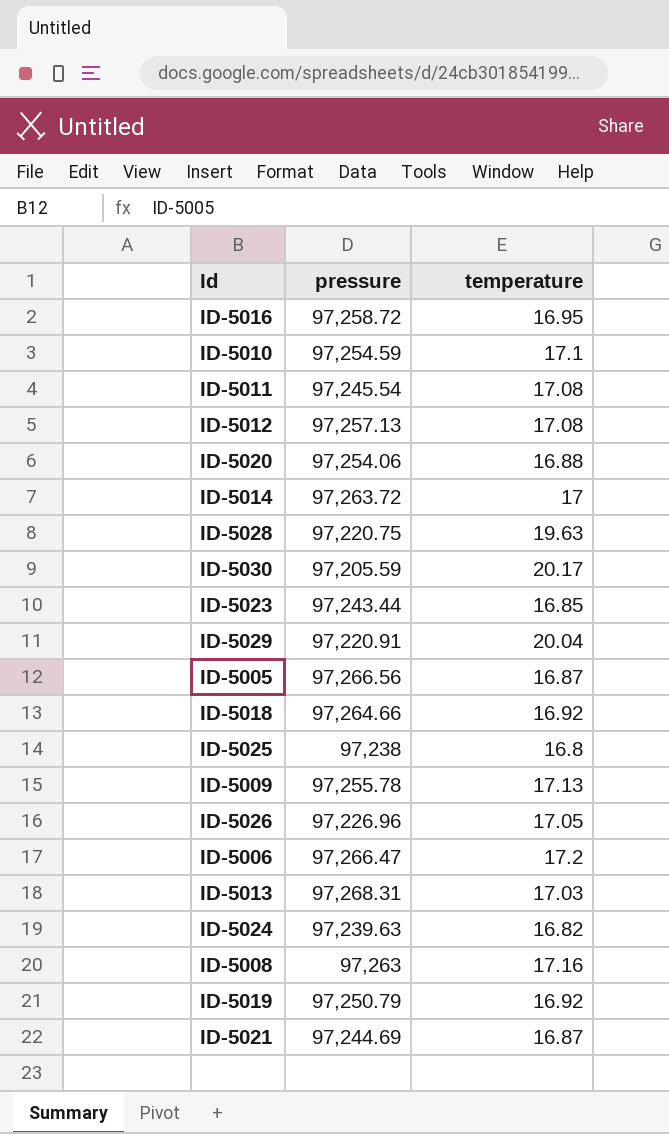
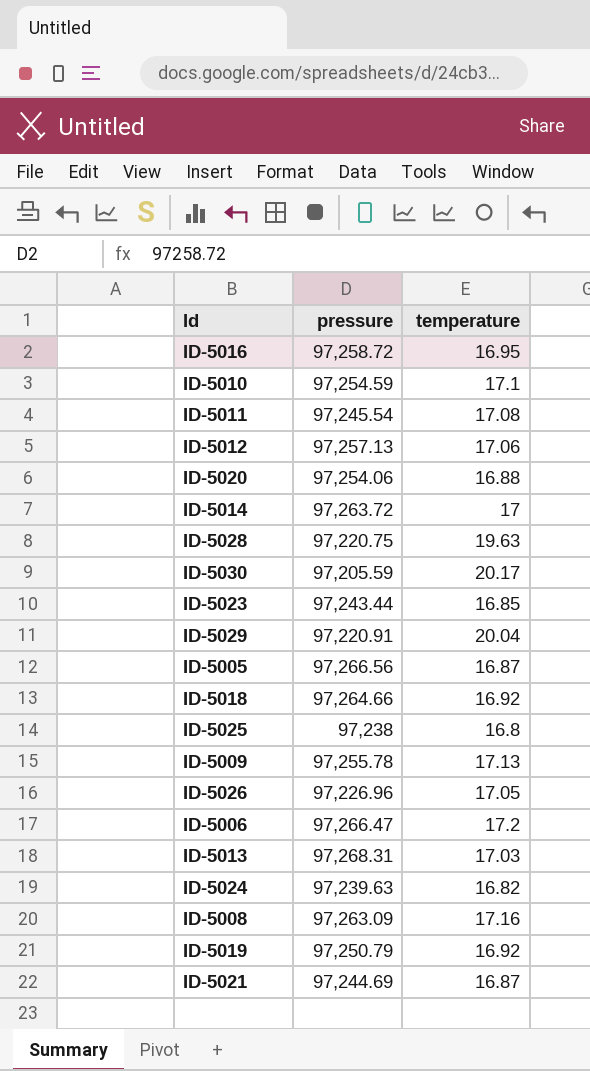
ID-5012 | temperature: 17.08 -> 17.06
ID-5008 | pressure: 97,263 -> 97,263.09

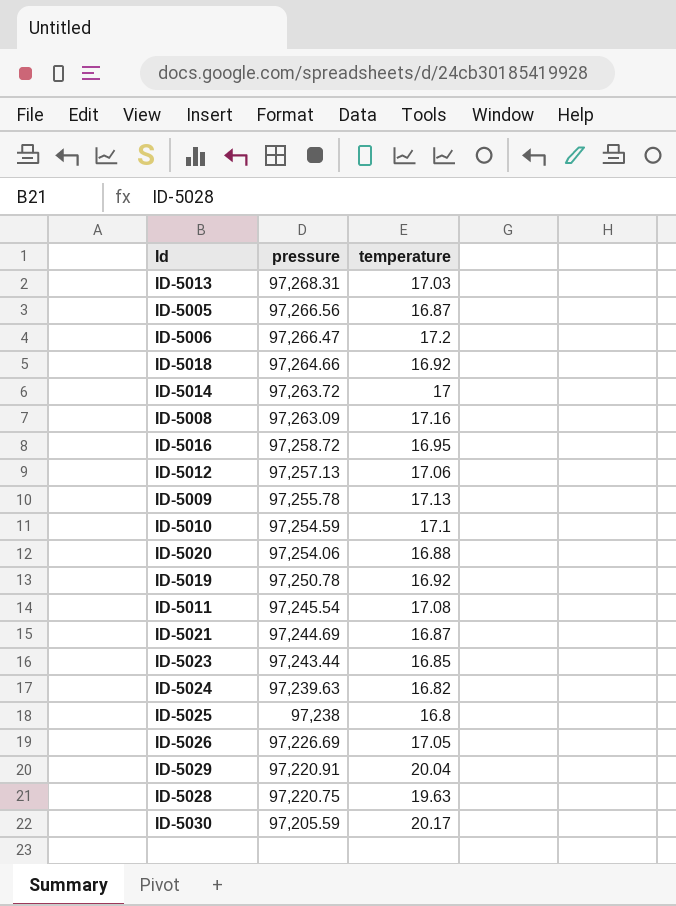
row order: none -> pressure descending
ID-5019 | pressure: 97,250.79 -> 97,250.78
ID-5026 | pressure: 97,226.96 -> 97,226.69

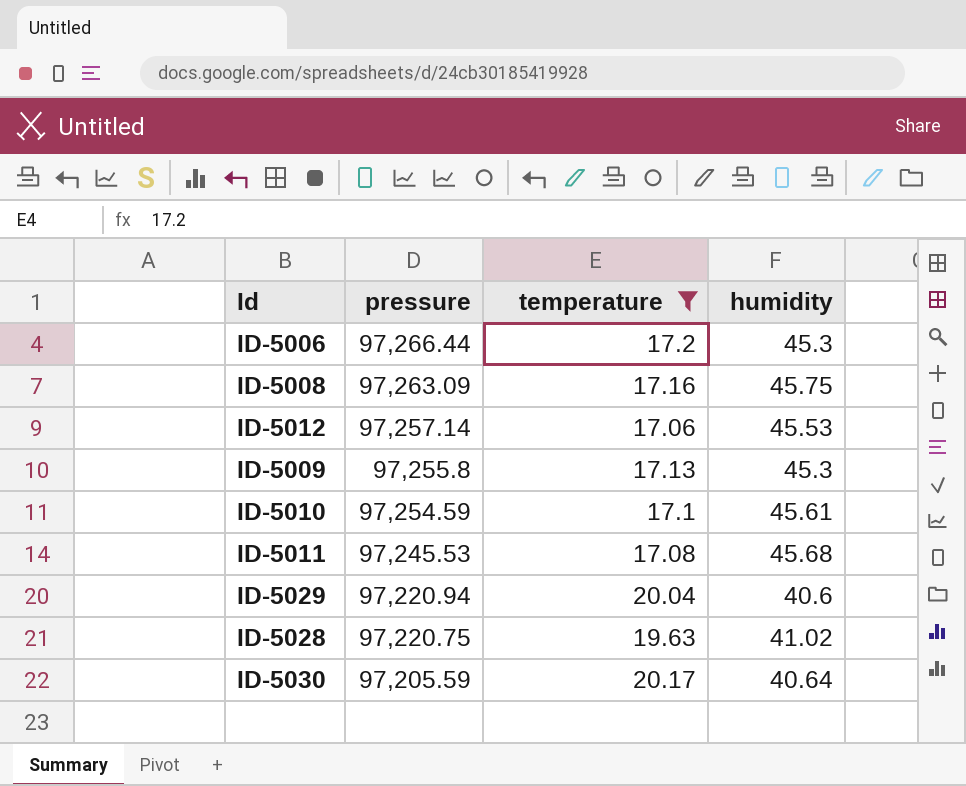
filter: none -> temperature >= 17.06
column humidity | position: none -> 4
ID-5006 | pressure: 97,266.47 -> 97,266.44
ID-5012 | pressure: 97,257.13 -> 97,257.14
ID-5009 | pressure: 97,255.78 -> 97,255.8
ID-5011 | pressure: 97,245.54 -> 97,245.53
ID-5029 | pressure: 97,220.91 -> 97,220.94

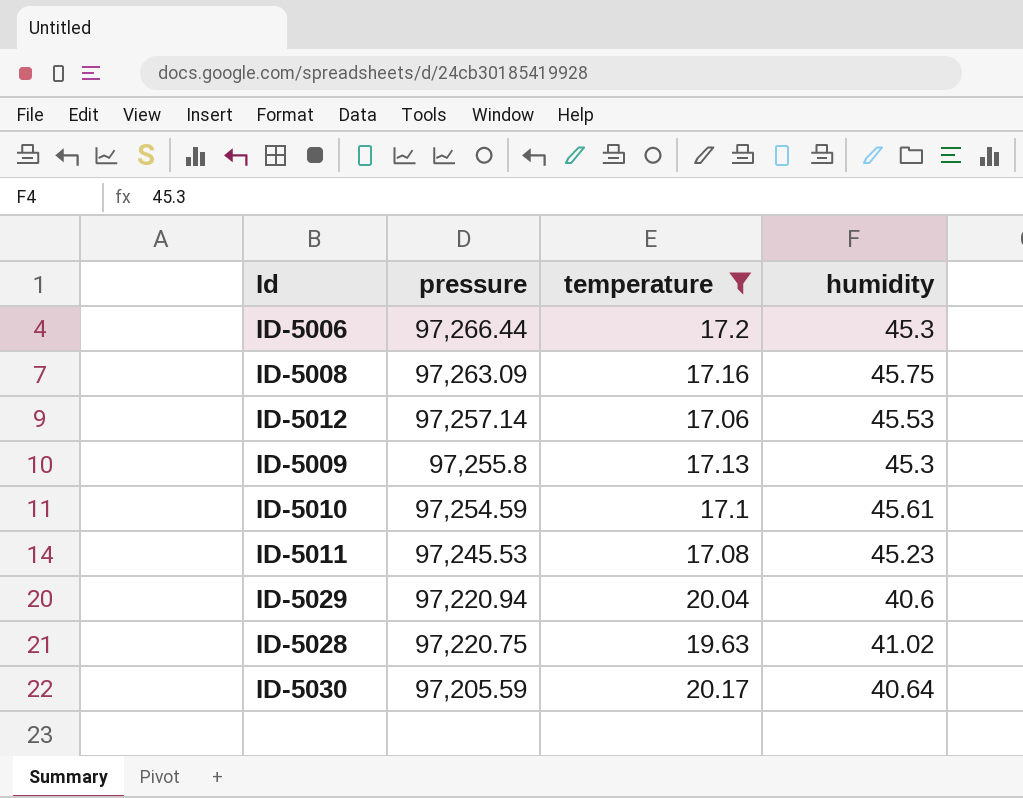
ID-5011 | humidity: 45.68 -> 45.23

